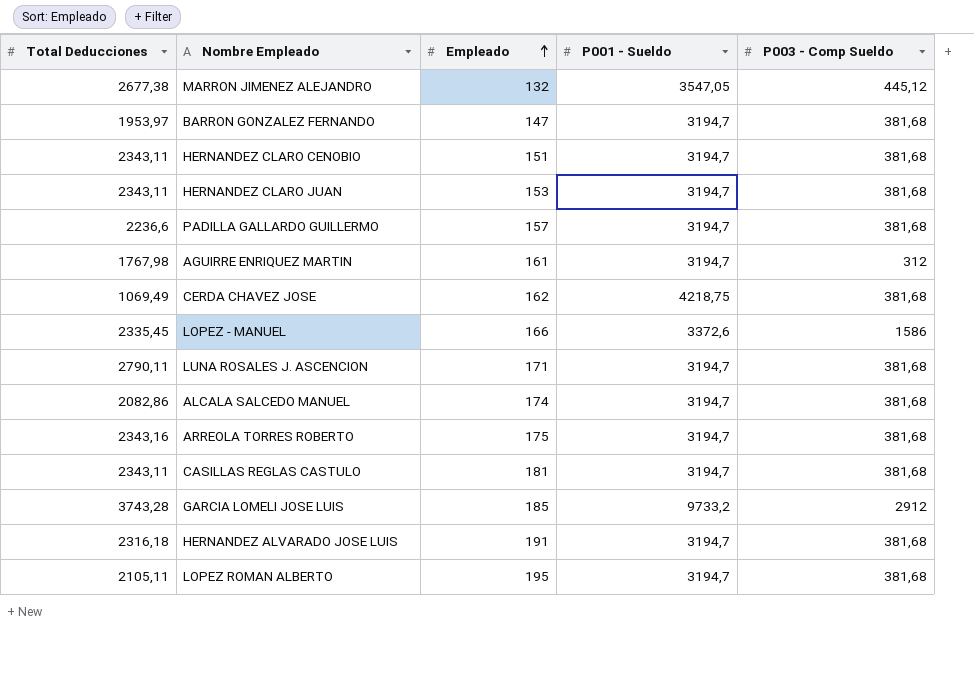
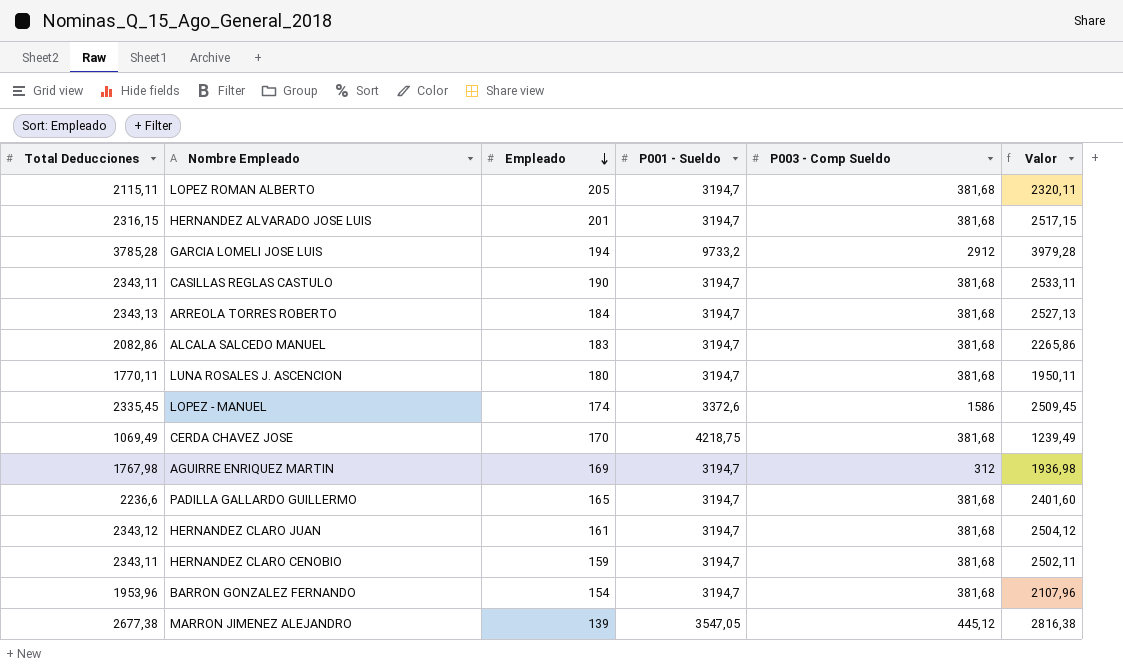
row order: Empleado ascending -> Empleado descending
column Valor | formula: none -> [Total Deducciones] + [Empleado]
LOPEZ ROMAN ALBERTO | Total Deducciones: 2105,11 -> 2115,11
LOPEZ ROMAN ALBERTO | Empleado: 195 -> 205
HERNANDEZ ALVARADO JOSE LUIS | Total Deducciones: 2316,18 -> 2316,15
HERNANDEZ ALVARADO JOSE LUIS | Empleado: 191 -> 201
GARCIA LOMELI JOSE LUIS | Total Deducciones: 3743,28 -> 3785,28
GARCIA LOMELI JOSE LUIS | Empleado: 185 -> 194
CASILLAS REGLAS CASTULO | Empleado: 181 -> 190
ARREOLA TORRES ROBERTO | Total Deducciones: 2343,16 -> 2343,13
ARREOLA TORRES ROBERTO | Empleado: 175 -> 184
ALCALA SALCEDO MANUEL | Empleado: 174 -> 183
LUNA ROSALES J. ASCENCION | Total Deducciones: 2790,11 -> 1770,11
LUNA ROSALES J. ASCENCION | Empleado: 171 -> 180
LOPEZ - MANUEL | Empleado: 166 -> 174
CERDA CHAVEZ JOSE | Empleado: 162 -> 170
AGUIRRE ENRIQUEZ MARTIN | Empleado: 161 -> 169
PADILLA GALLARDO GUILLERMO | Empleado: 157 -> 165
HERNANDEZ CLARO JUAN | Total Deducciones: 2343,11 -> 2343,12
HERNANDEZ CLARO JUAN | Empleado: 153 -> 161
HERNANDEZ CLARO CENOBIO | Empleado: 151 -> 159
BARRON GONZALEZ FERNANDO | Total Deducciones: 1953,97 -> 1953,96
BARRON GONZALEZ FERNANDO | Empleado: 147 -> 154
MARRON JIMENEZ ALEJANDRO | Empleado: 132 -> 139

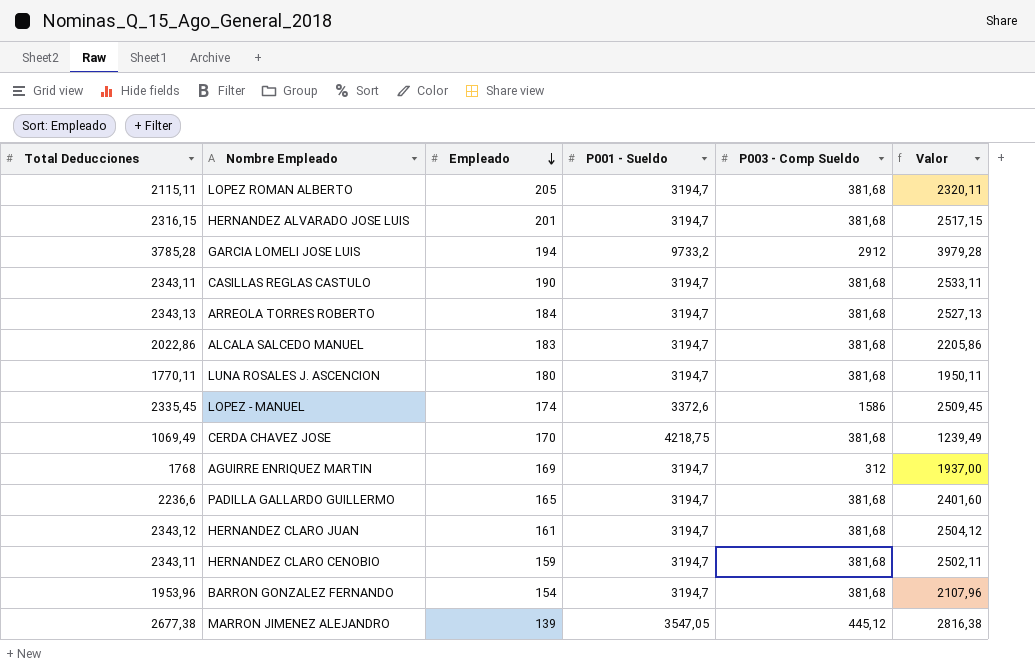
ALCALA SALCEDO MANUEL | Total Deducciones: 2082,86 -> 2022,86
ALCALA SALCEDO MANUEL | Valor: 2265,86 -> 2205,86
AGUIRRE ENRIQUEZ MARTIN | Total Deducciones: 1767,98 -> 1768
AGUIRRE ENRIQUEZ MARTIN | Valor: 1936,98 -> 1937,00

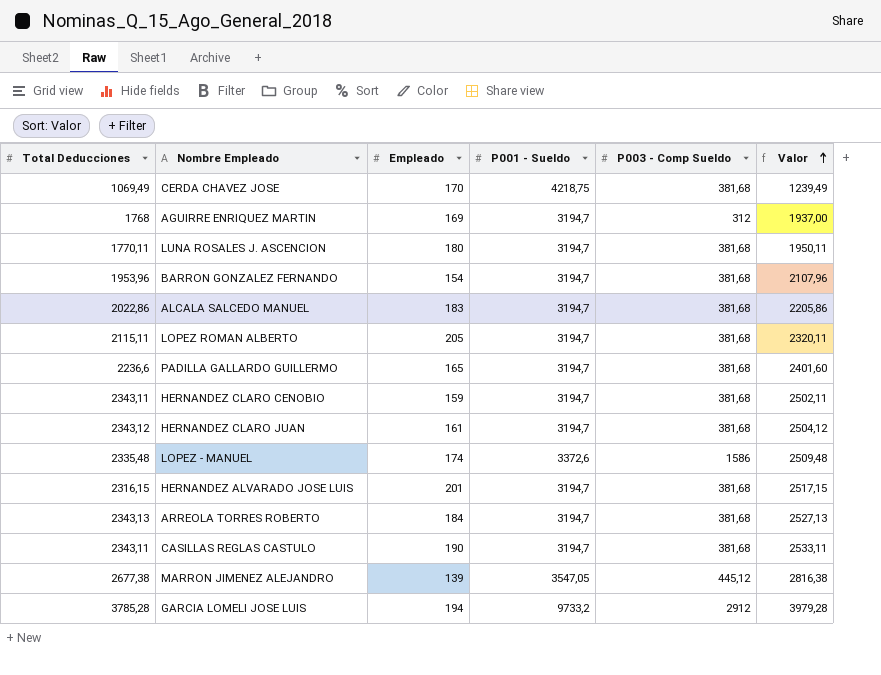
row order: Empleado descending -> Valor ascending
LOPEZ - MANUEL | Total Deducciones: 2335,45 -> 2335,48
LOPEZ - MANUEL | Valor: 2509,45 -> 2509,48

